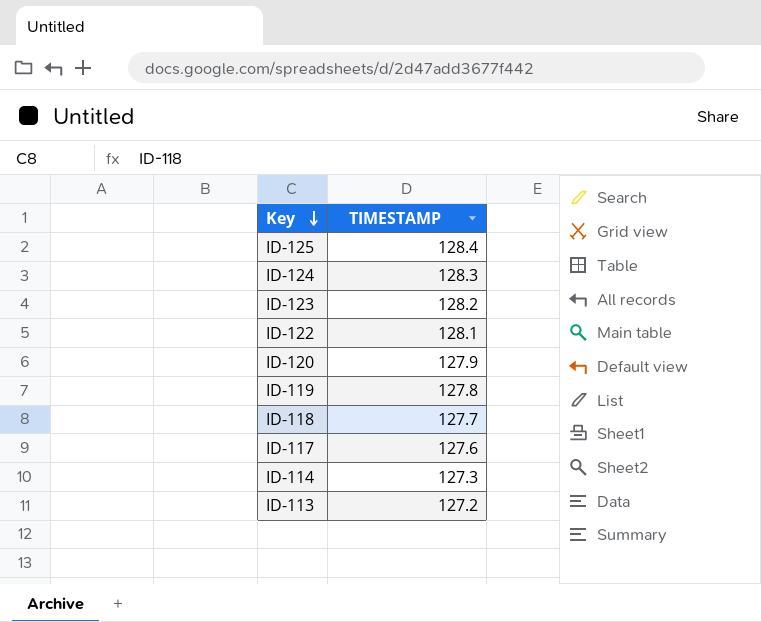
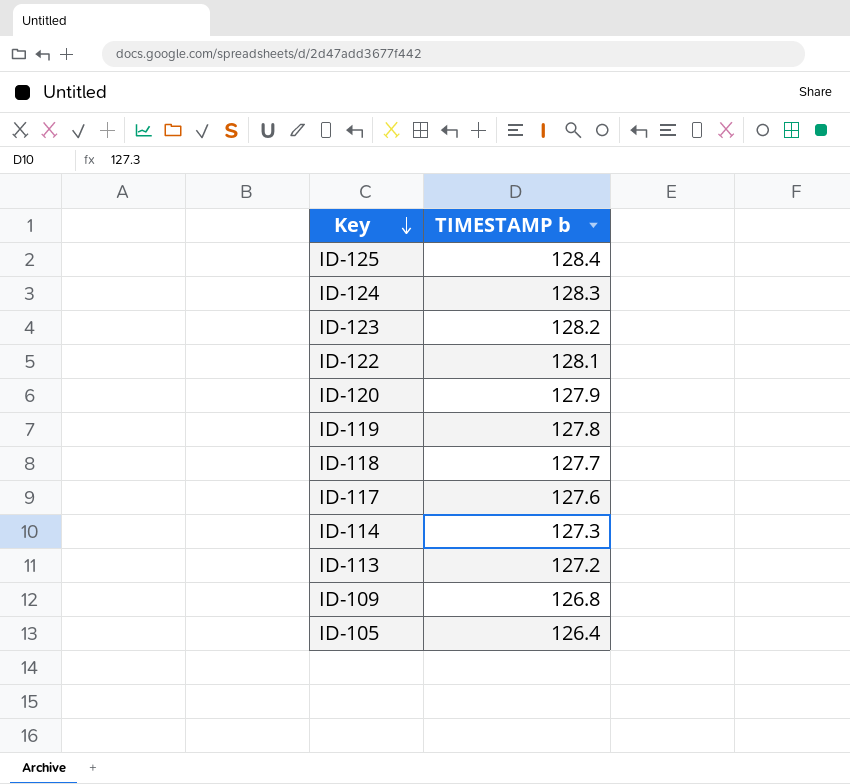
column name: TIMESTAMP -> TIMESTAMP b
row ID-109: none -> 126.8
row ID-105: none -> 126.4

